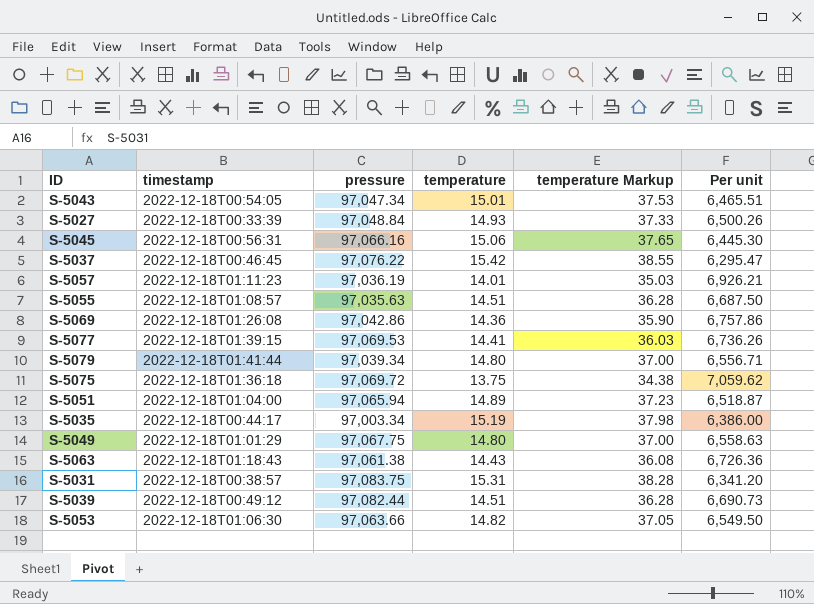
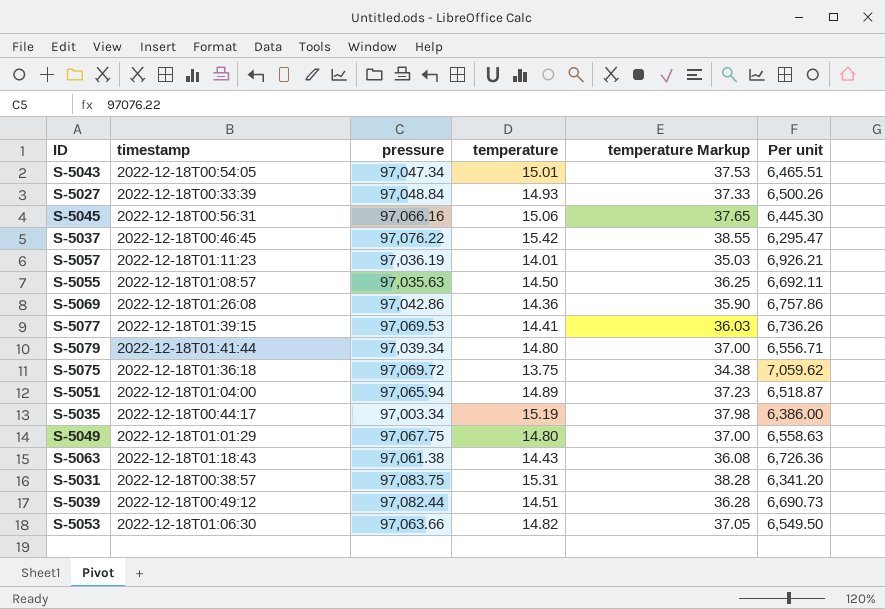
S-5055 | temperature: 14.51 -> 14.50
S-5055 | temperature Markup: 36.28 -> 36.25
S-5055 | Per unit: 6,687.50 -> 6,692.11

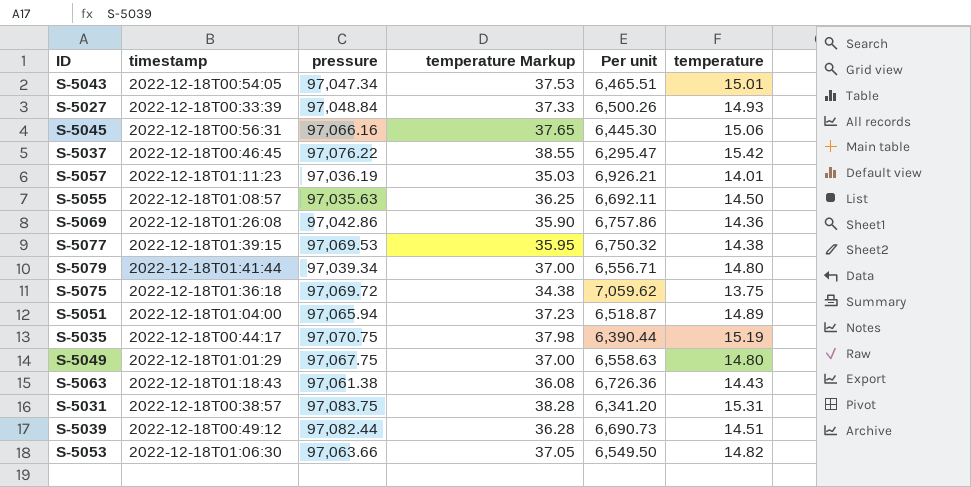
column temperature | position: 4 -> 6
S-5077 | temperature Markup: 36.03 -> 35.95
S-5077 | Per unit: 6,736.26 -> 6,750.32
S-5077 | temperature: 14.41 -> 14.38
S-5035 | pressure: 97,003.34 -> 97,070.75
S-5035 | Per unit: 6,386.00 -> 6,390.44

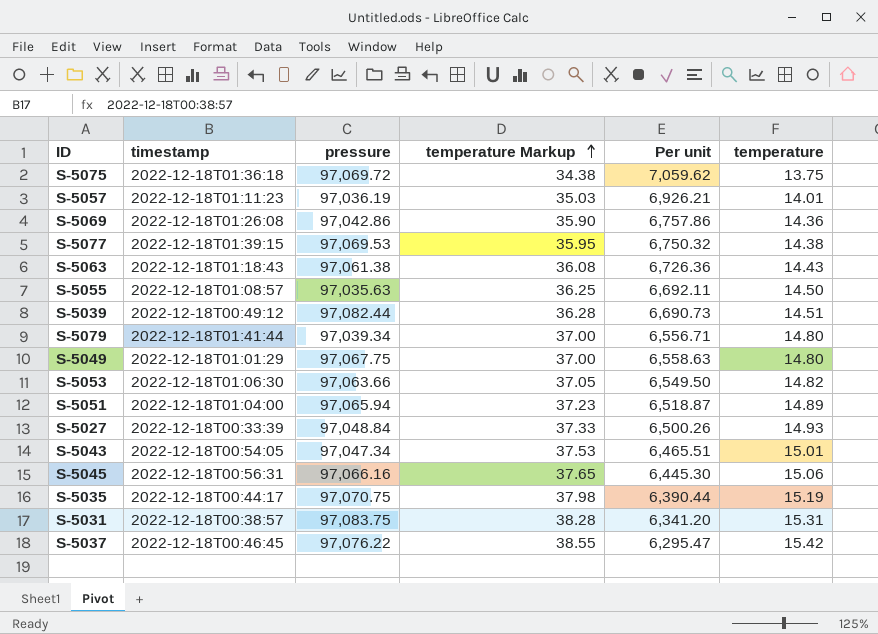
row order: none -> temperature Markup ascending

